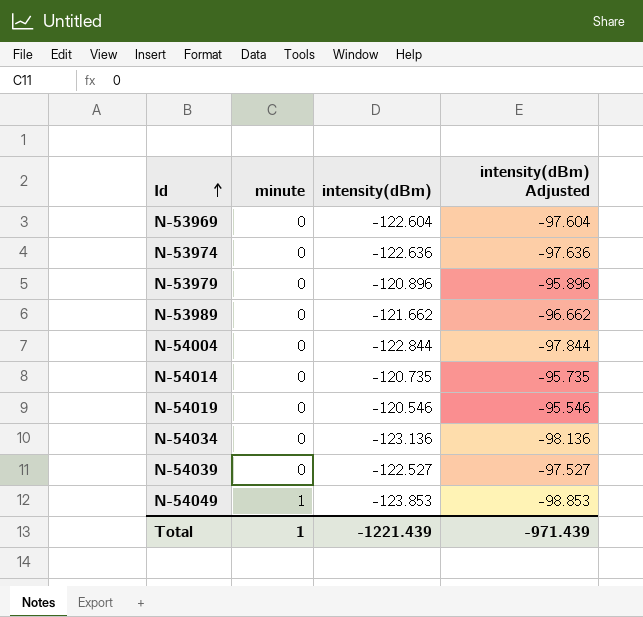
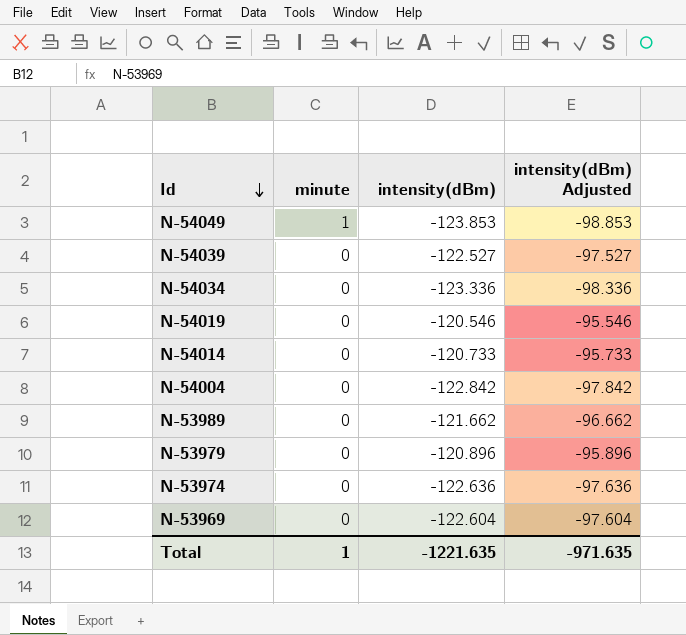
row order: Id ascending -> Id descending
N-54034 | intensity(dBm): -123.136 -> -123.336
N-54034 | intensity(dBm) Adjusted: -98.136 -> -98.336
N-54014 | intensity(dBm): -120.735 -> -120.733
N-54014 | intensity(dBm) Adjusted: -95.735 -> -95.733
N-54004 | intensity(dBm): -122.844 -> -122.842
N-54004 | intensity(dBm) Adjusted: -97.844 -> -97.842
Total | intensity(dBm): -1221.439 -> -1221.635
Total | intensity(dBm) Adjusted: -971.439 -> -971.635

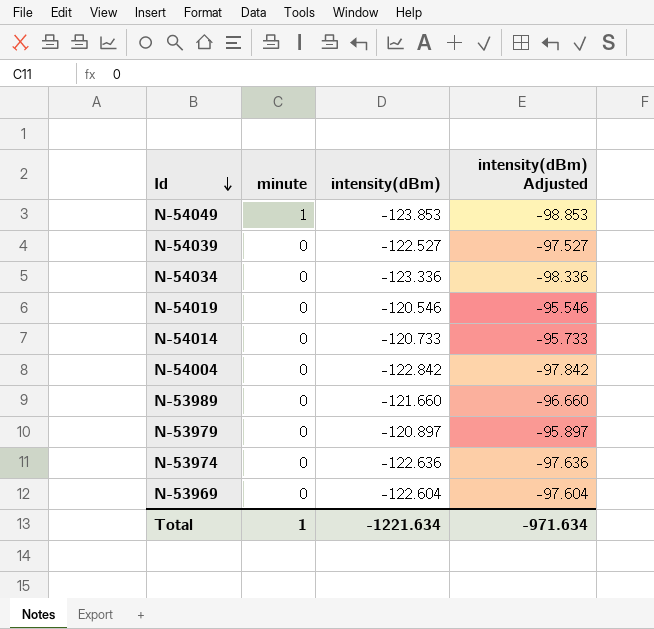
N-53989 | intensity(dBm): -121.662 -> -121.660
N-53989 | intensity(dBm) Adjusted: -96.662 -> -96.660
N-53979 | intensity(dBm): -120.896 -> -120.897
N-53979 | intensity(dBm) Adjusted: -95.896 -> -95.897
Total | intensity(dBm): -1221.635 -> -1221.634
Total | intensity(dBm) Adjusted: -971.635 -> -971.634

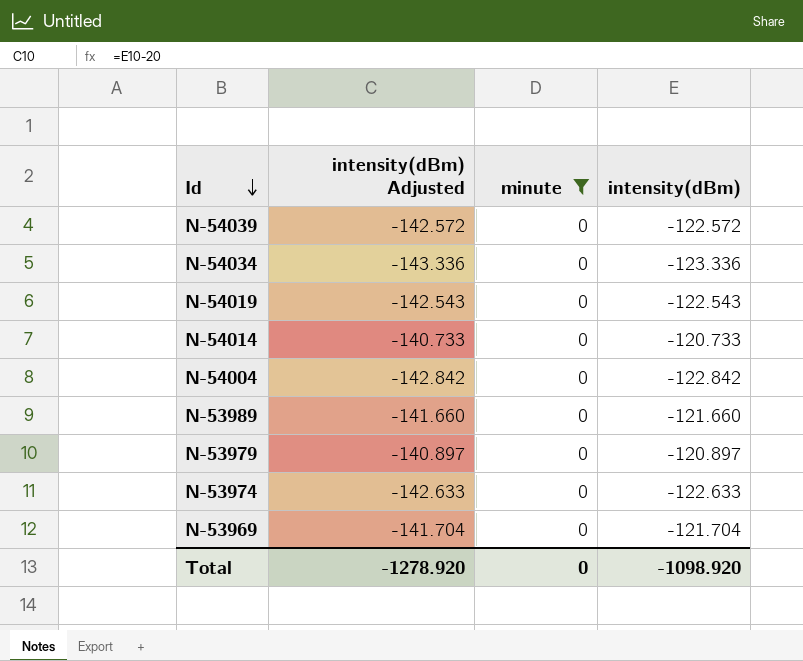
filter: none -> minute = 0
column intensity(dBm) Adjusted | formula: [intensity(dBm)] + 25 -> [intensity(dBm)] - 20
column intensity(dBm) Adjusted | position: 4 -> 2
N-54039 | intensity(dBm): -122.527 -> -122.572
N-54019 | intensity(dBm): -120.546 -> -122.543
N-53974 | intensity(dBm): -122.636 -> -122.633
N-53969 | intensity(dBm): -122.604 -> -121.704
Total | intensity(dBm) Adjusted: -971.634 -> -1278.920
Total | minute: 1 -> 0
Total | intensity(dBm): -1221.634 -> -1098.920

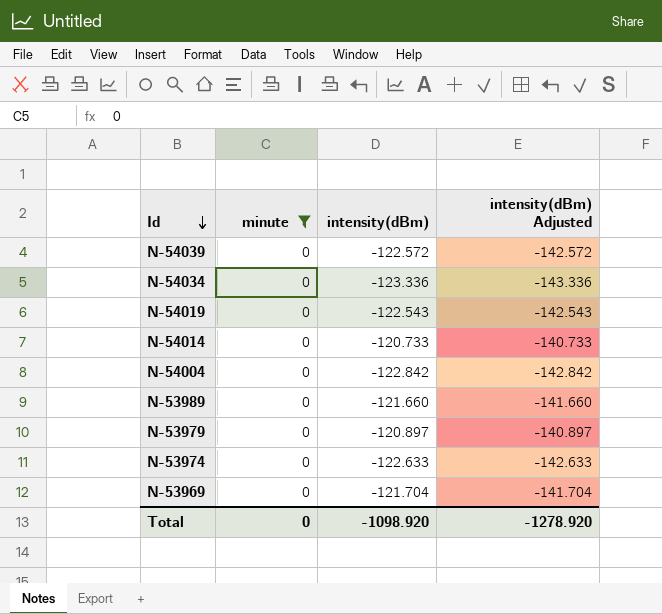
column intensity(dBm) Adjusted | position: 2 -> 4

